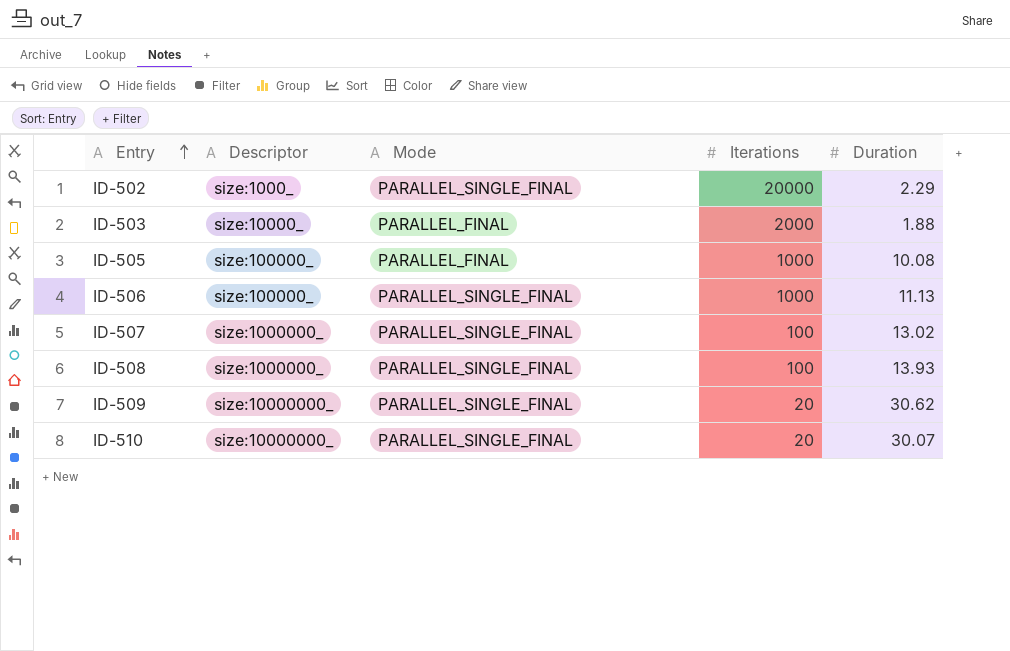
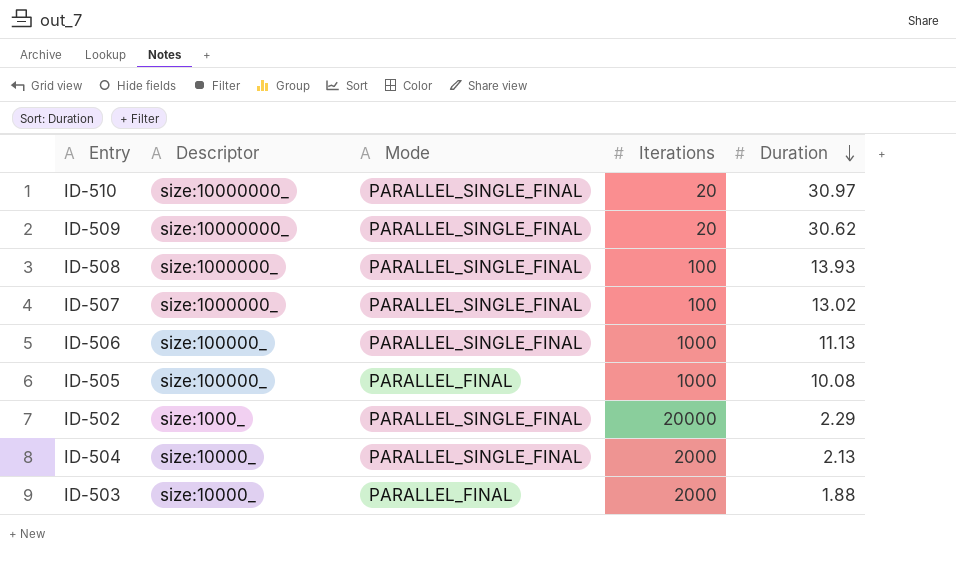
row order: Entry ascending -> Duration descending
ID-510 | Duration: 30.07 -> 30.97
row ID-504: none -> size:10000_ | PARALLEL_SINGLE_FINAL | 2000 | 2.13

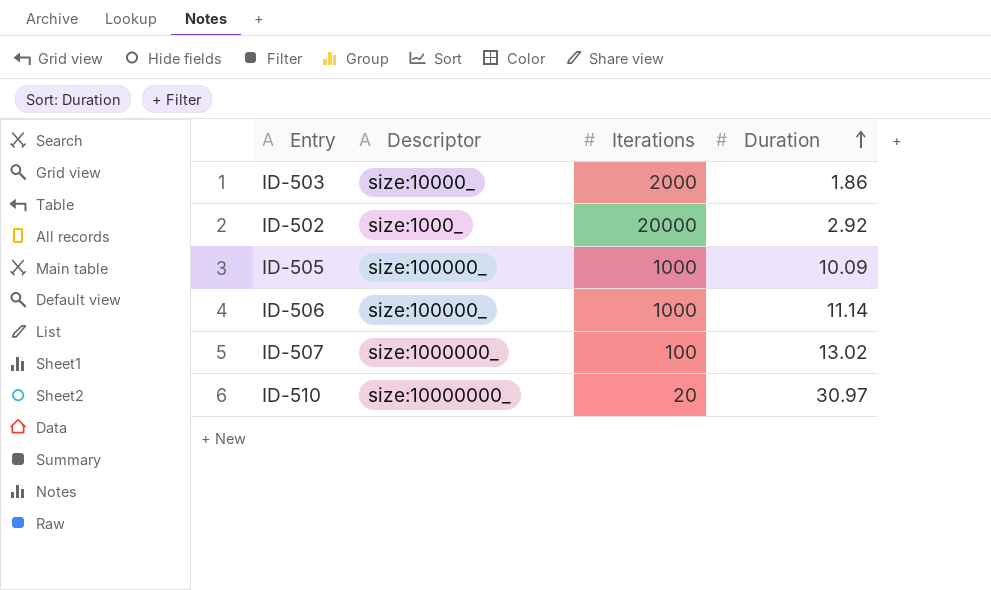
row order: Duration descending -> Duration ascending
column Mode | position: 3 -> none
row ID-509: size:10000000_ | PARALLEL_SINGLE_FINAL | 20 | 30.62 -> none
row ID-508: size:1000000_ | PARALLEL_SINGLE_FINAL | 100 | 13.93 -> none
row ID-504: size:10000_ | PARALLEL_SINGLE_FINAL | 2000 | 2.13 -> none
ID-503 | Duration: 1.88 -> 1.86
ID-502 | Duration: 2.29 -> 2.92
ID-505 | Duration: 10.08 -> 10.09
ID-506 | Duration: 11.13 -> 11.14

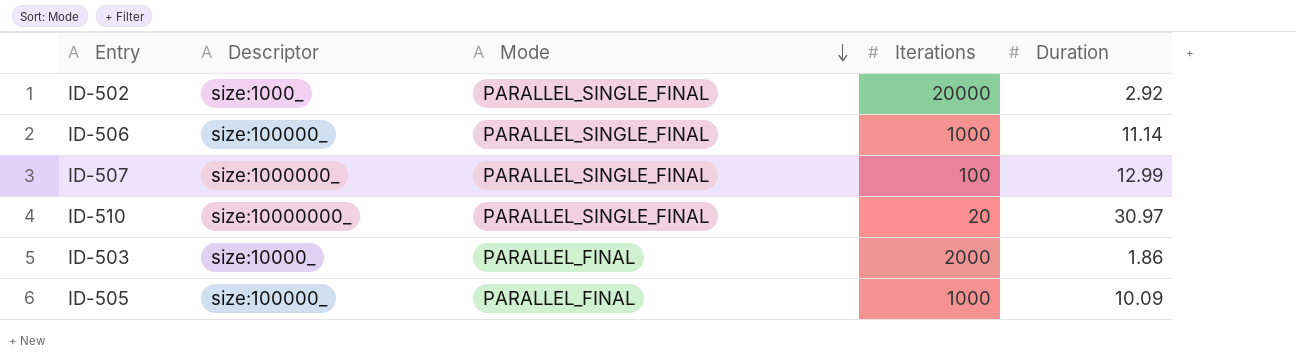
row order: Duration ascending -> Mode descending
column Mode | position: none -> 3
ID-507 | Duration: 13.02 -> 12.99

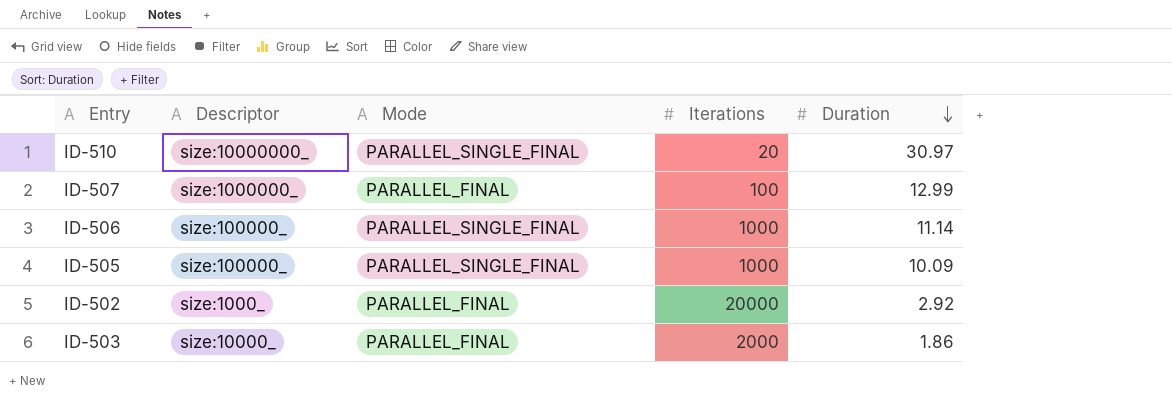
row order: Mode descending -> Duration descending
ID-507 | Mode: PARALLEL_SINGLE_FINAL -> PARALLEL_FINAL
ID-505 | Mode: PARALLEL_FINAL -> PARALLEL_SINGLE_FINAL
ID-502 | Mode: PARALLEL_SINGLE_FINAL -> PARALLEL_FINAL

